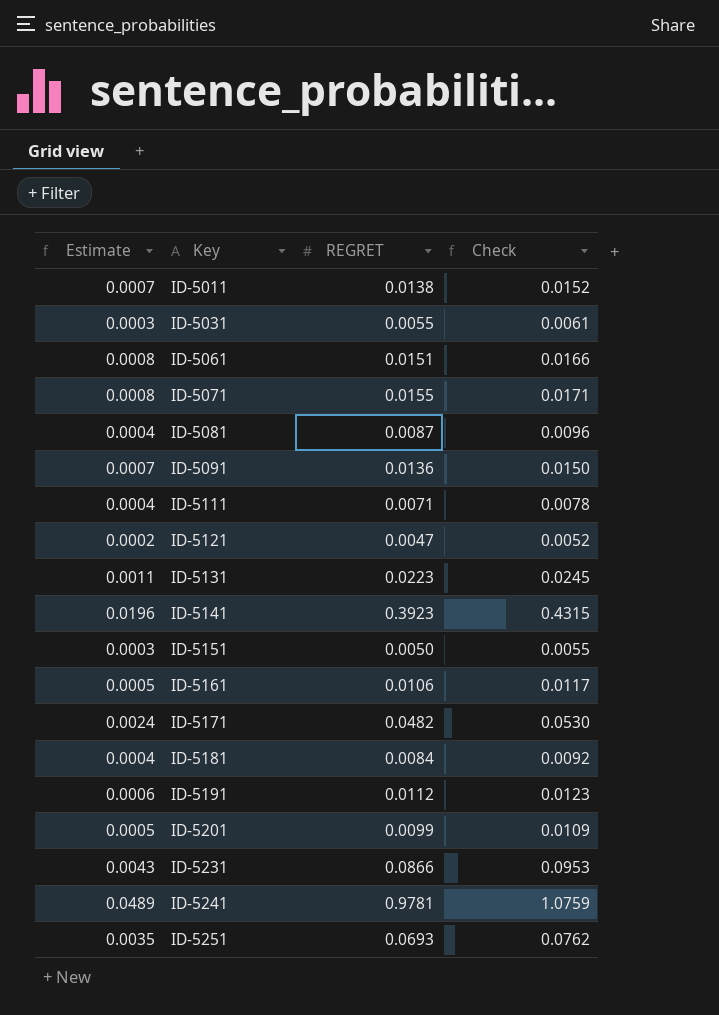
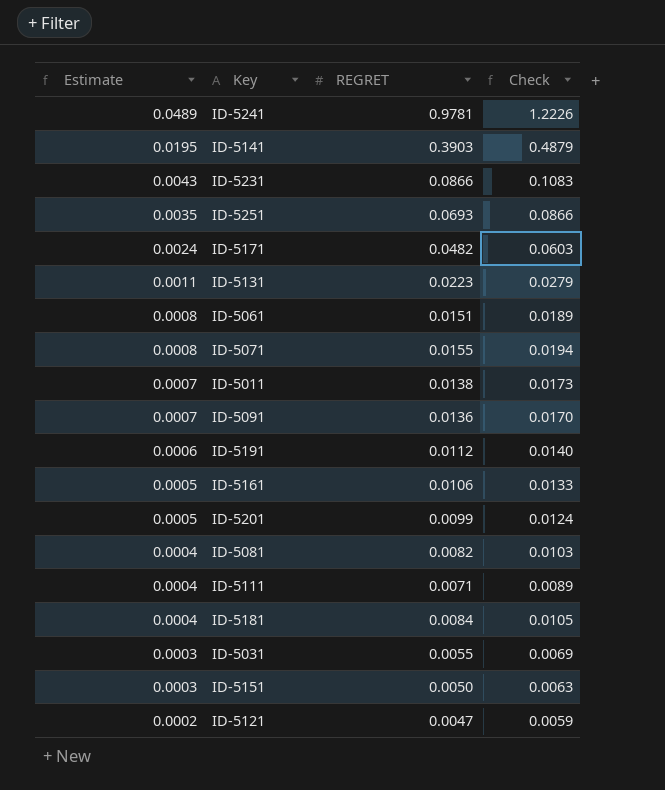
row order: Key ascending -> Estimate descending
column Check | formula: [REGRET] * 1.1 -> [REGRET] * 1.25
ID-5141 | Estimate: 0.0196 -> 0.0195
ID-5141 | REGRET: 0.3923 -> 0.3903
ID-5081 | REGRET: 0.0087 -> 0.0082

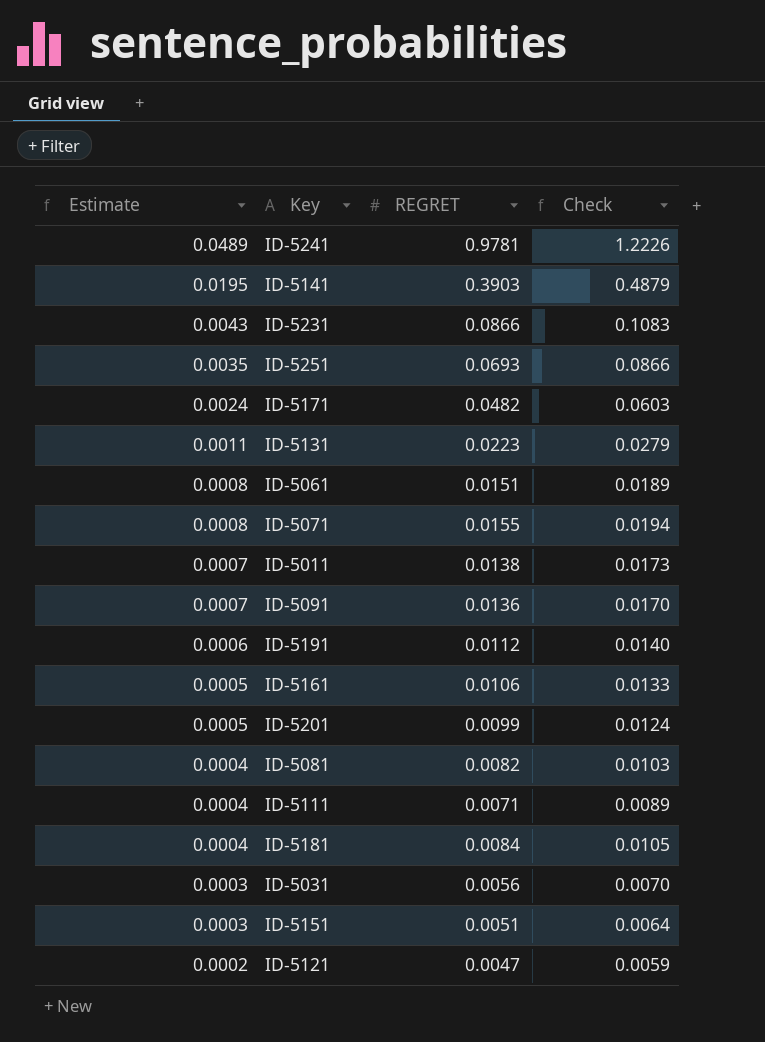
ID-5031 | REGRET: 0.0055 -> 0.0056
ID-5031 | Check: 0.0069 -> 0.0070
ID-5151 | REGRET: 0.0050 -> 0.0051
ID-5151 | Check: 0.0063 -> 0.0064

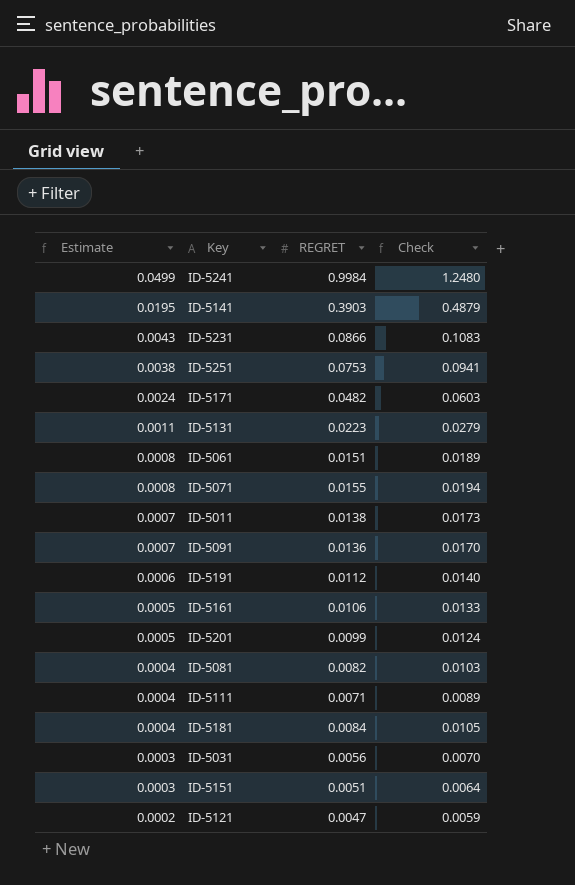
ID-5241 | Estimate: 0.0489 -> 0.0499
ID-5241 | REGRET: 0.9781 -> 0.9984
ID-5241 | Check: 1.2226 -> 1.2480
ID-5251 | Estimate: 0.0035 -> 0.0038
ID-5251 | REGRET: 0.0693 -> 0.0753
ID-5251 | Check: 0.0866 -> 0.0941

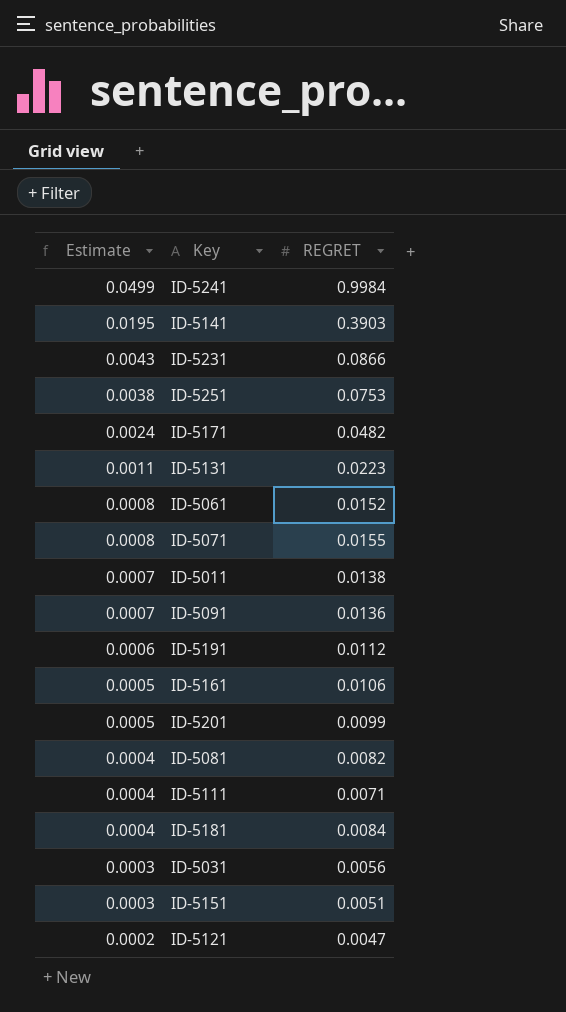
column Check | formula: [REGRET] * 1.25 -> none
ID-5061 | REGRET: 0.0151 -> 0.0152

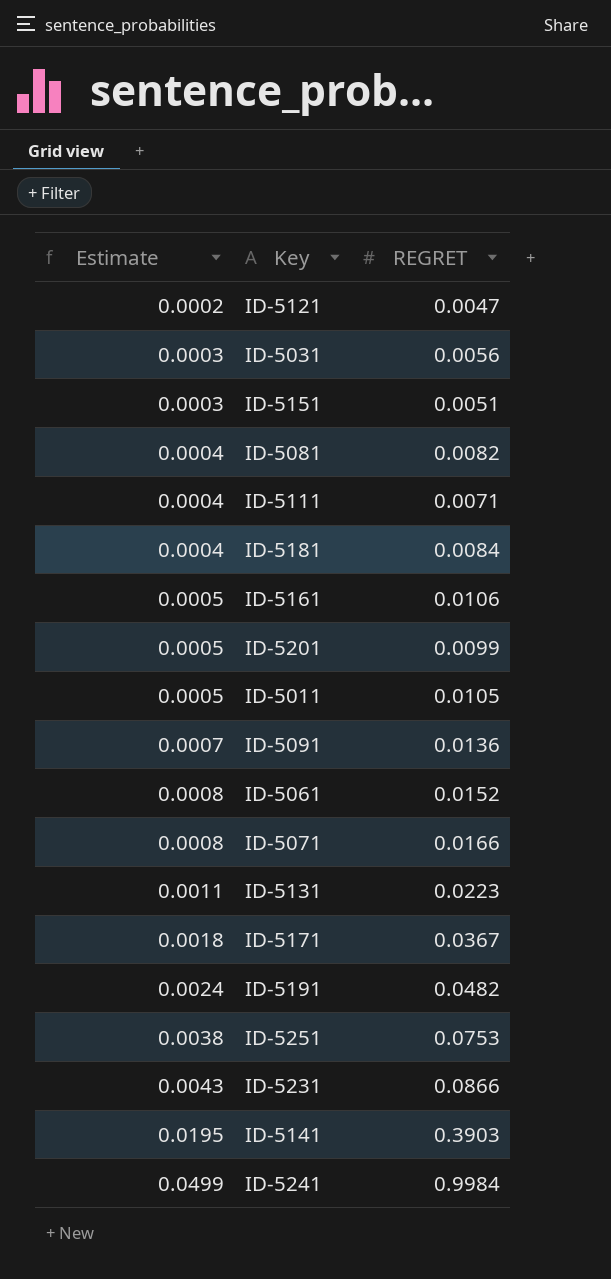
row order: Estimate descending -> Estimate ascending
ID-5011 | Estimate: 0.0007 -> 0.0005
ID-5011 | REGRET: 0.0138 -> 0.0105
ID-5071 | REGRET: 0.0155 -> 0.0166
ID-5171 | Estimate: 0.0024 -> 0.0018
ID-5171 | REGRET: 0.0482 -> 0.0367
ID-5191 | Estimate: 0.0006 -> 0.0024
ID-5191 | REGRET: 0.0112 -> 0.0482

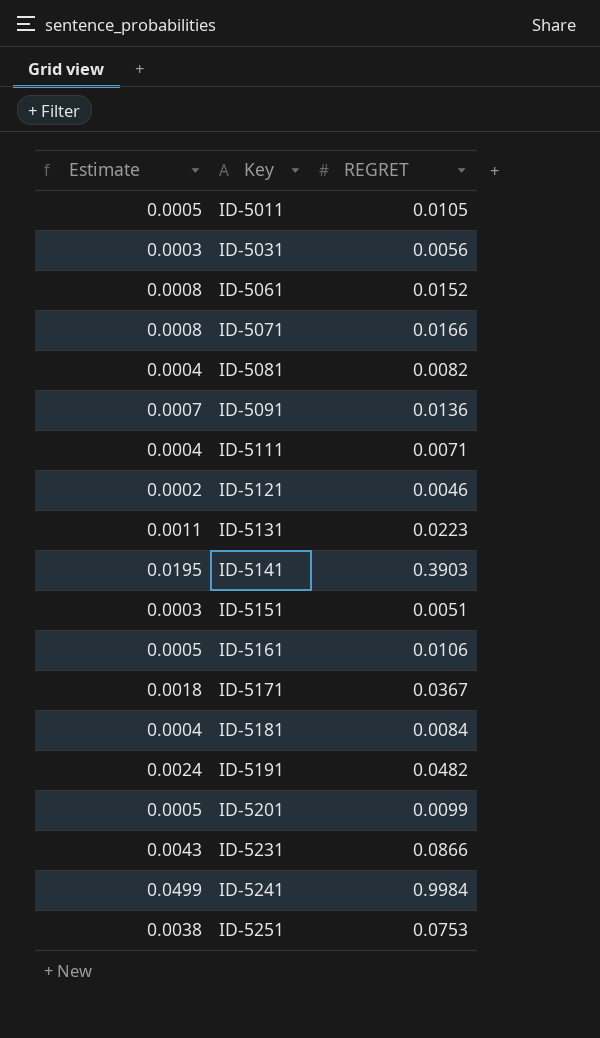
row order: Estimate ascending -> Key ascending
ID-5121 | REGRET: 0.0047 -> 0.0046

